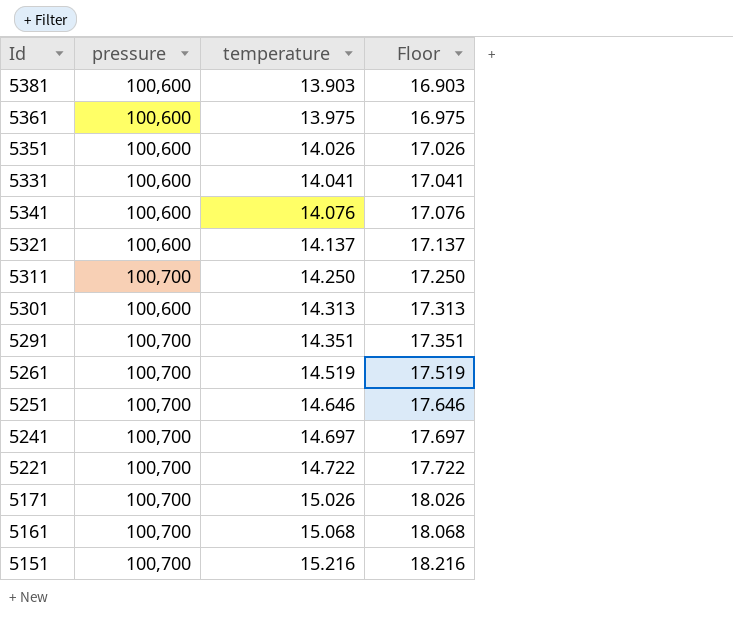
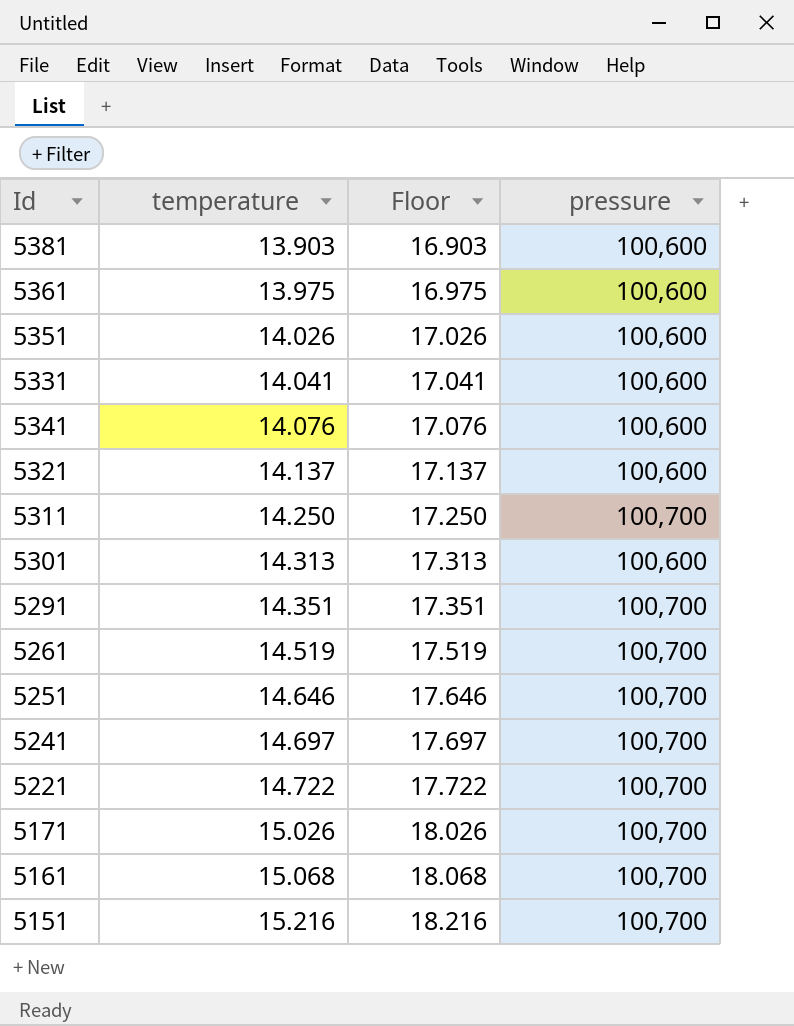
column pressure | position: 2 -> 4

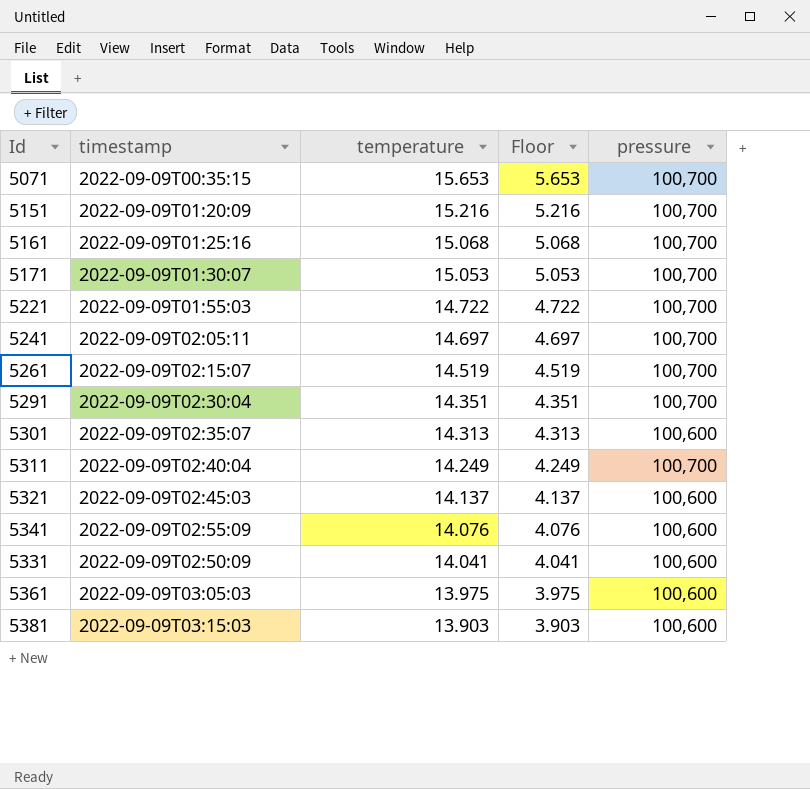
row order: temperature ascending -> temperature descending
column timestamp | position: none -> 2
column Floor | formula: [temperature] + 3 -> [temperature] - 10
row 5351: 14.026 | 17.026 | 100,600 -> none
row 5251: 14.646 | 17.646 | 100,700 -> none
row 5071: none -> 2022-09-09T00:35:15 | 15.653 | 5.653 | 100,700
5171 | temperature: 15.026 -> 15.053
5311 | temperature: 14.250 -> 14.249

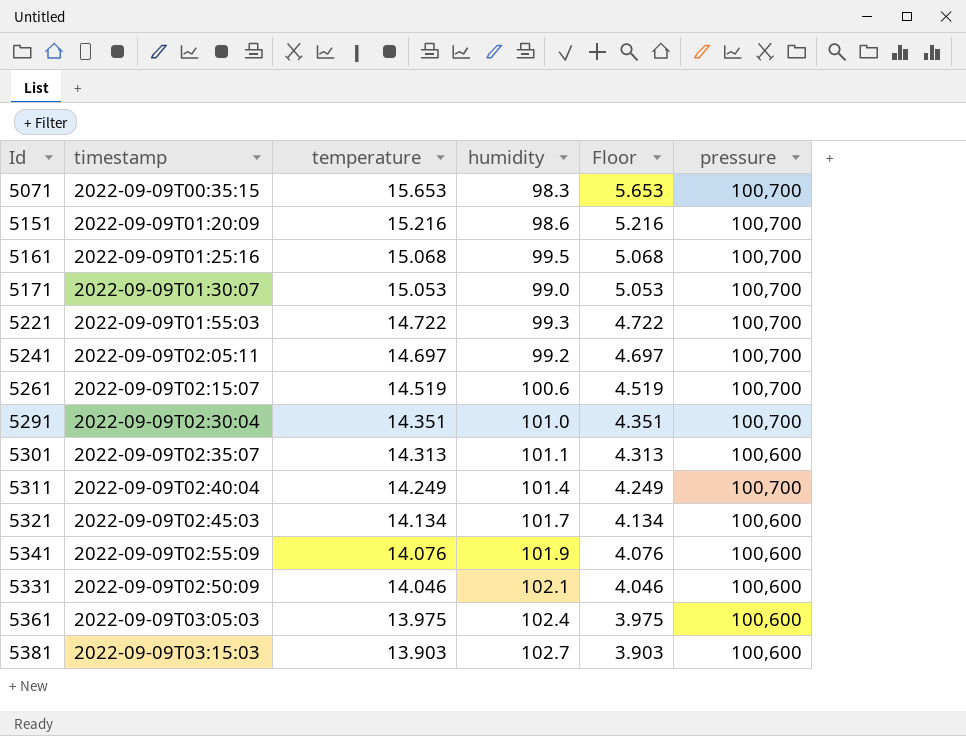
column humidity | position: none -> 4
5321 | temperature: 14.137 -> 14.134
5321 | Floor: 4.137 -> 4.134
5331 | temperature: 14.041 -> 14.046
5331 | Floor: 4.041 -> 4.046

